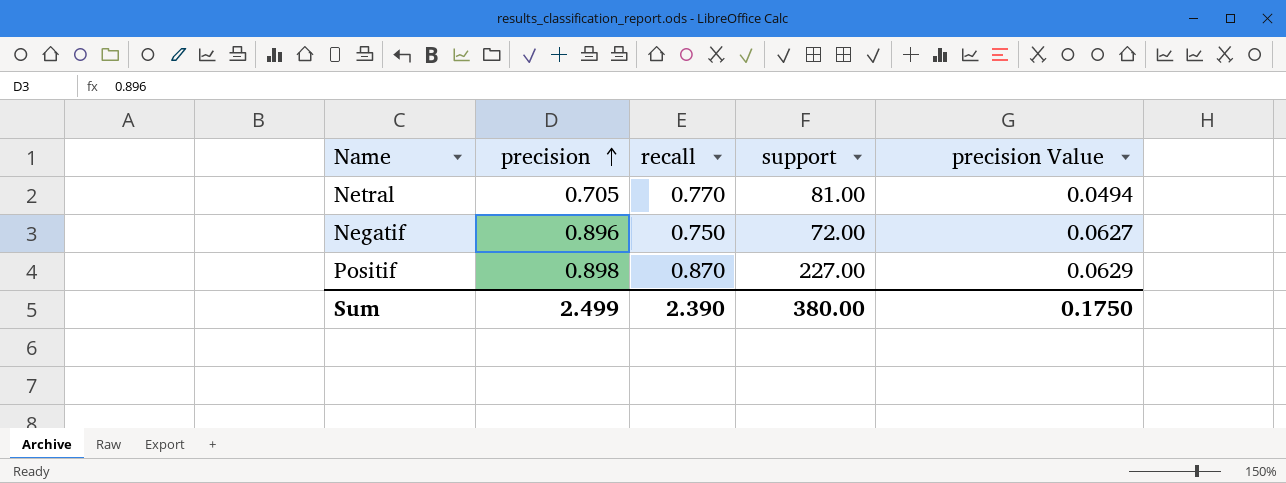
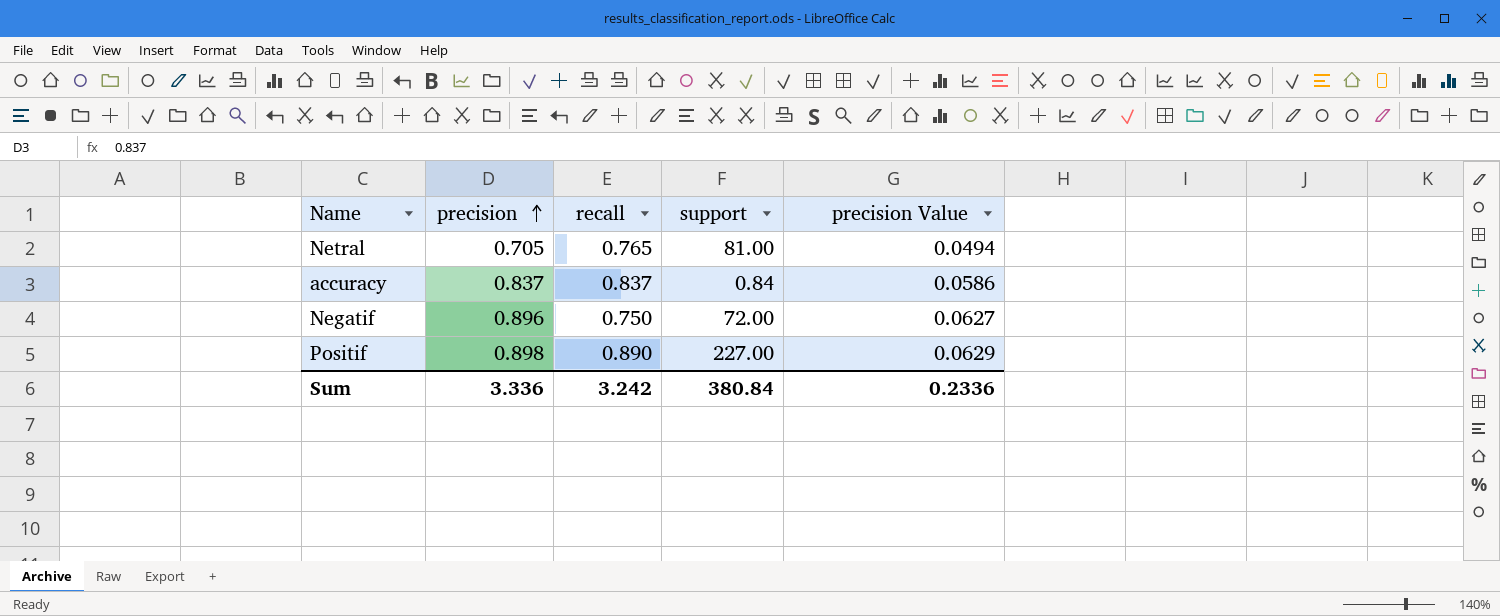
Netral | recall: 0.770 -> 0.765
row accuracy: none -> 0.837 | 0.837 | 0.84 | 0.0586
Positif | recall: 0.870 -> 0.890
Sum | precision: 2.499 -> 3.336
Sum | recall: 2.390 -> 3.242
Sum | support: 380.00 -> 380.84
Sum | precision Value: 0.1750 -> 0.2336

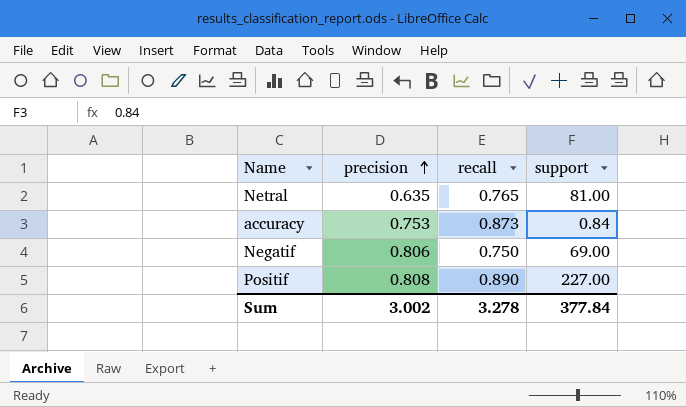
column precision Value | formula: [precision] * 0.07 -> none
Netral | precision: 0.705 -> 0.635
accuracy | precision: 0.837 -> 0.753
accuracy | recall: 0.837 -> 0.873
Negatif | precision: 0.896 -> 0.806
Negatif | support: 72.00 -> 69.00
Positif | precision: 0.898 -> 0.808
Sum | precision: 3.336 -> 3.002
Sum | recall: 3.242 -> 3.278
Sum | support: 380.84 -> 377.84

